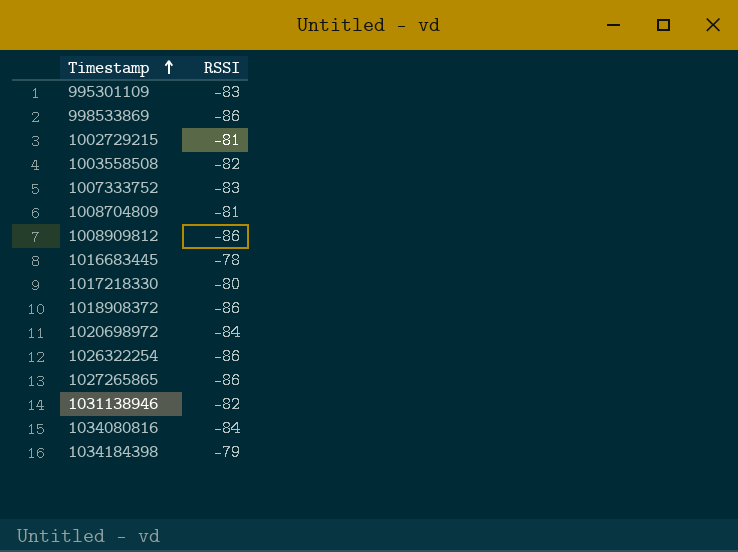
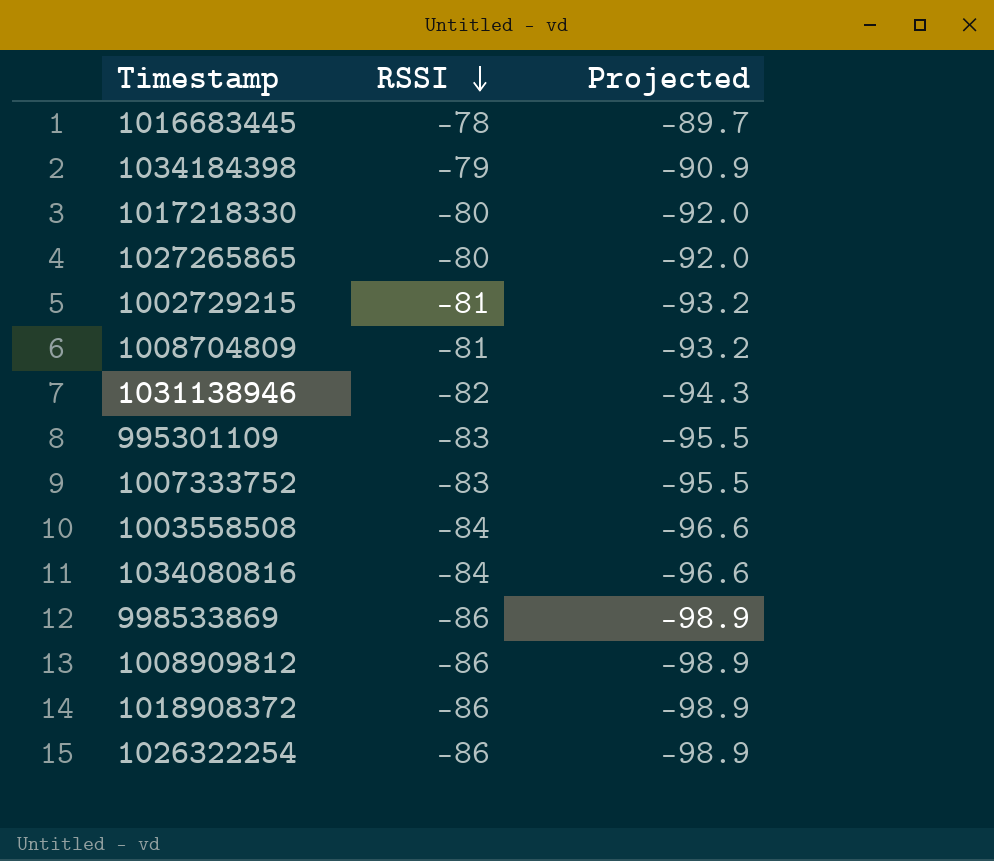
row order: Timestamp ascending -> RSSI descending
column Projected | formula: none -> [RSSI] * 1.15
row 1020698972: -84 -> none
1027265865 | RSSI: -86 -> -80
1003558508 | RSSI: -82 -> -84

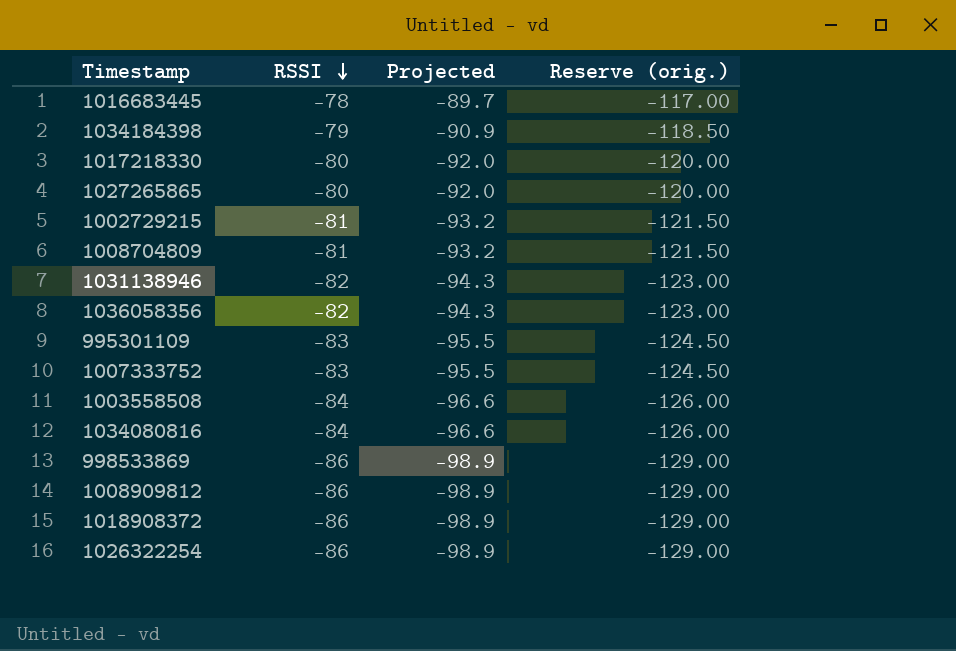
column Reserve (orig.) | formula: none -> [RSSI] * 1.5
row 1036058356: none -> -82 | -94.3 | -123.00

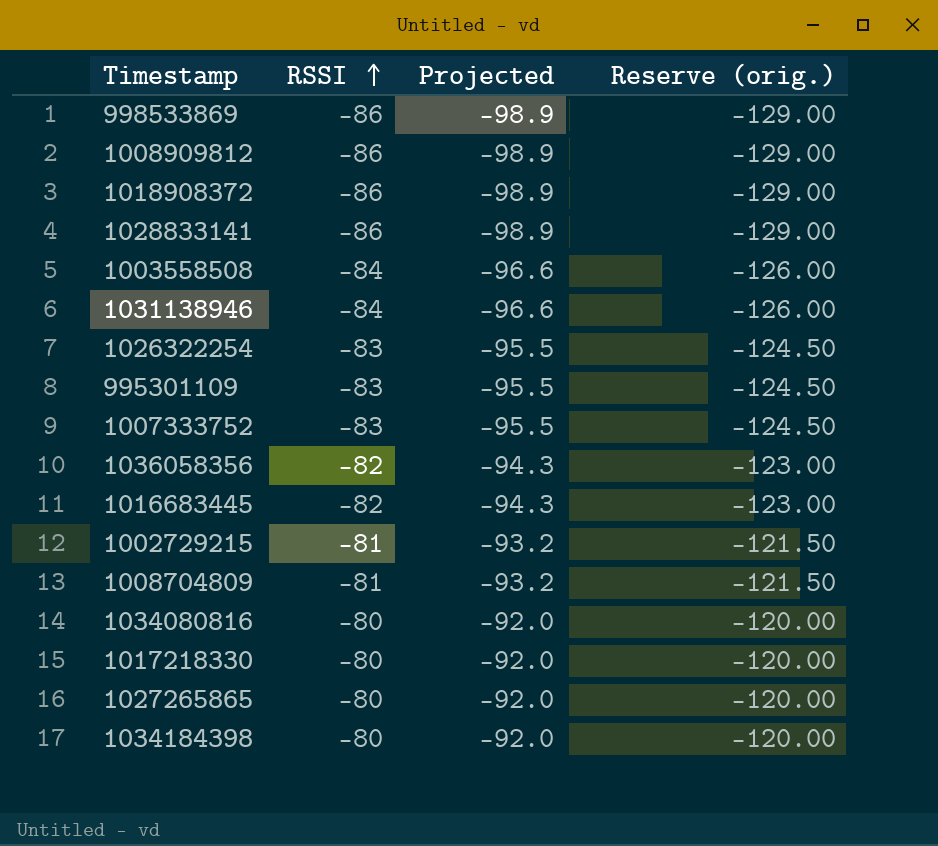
row order: RSSI descending -> RSSI ascending
row 1028833141: none -> -86 | -98.9 | -129.00
1031138946 | RSSI: -82 -> -84
1031138946 | Projected: -94.3 -> -96.6
1031138946 | Reserve (orig.): -123.00 -> -126.00
1026322254 | RSSI: -86 -> -83
1026322254 | Projected: -98.9 -> -95.5
1026322254 | Reserve (orig.): -129.00 -> -124.50
1016683445 | RSSI: -78 -> -82
1016683445 | Projected: -89.7 -> -94.3
1016683445 | Reserve (orig.): -117.00 -> -123.00
1034080816 | RSSI: -84 -> -80
1034080816 | Projected: -96.6 -> -92.0
1034080816 | Reserve (orig.): -126.00 -> -120.00
1034184398 | RSSI: -79 -> -80
1034184398 | Projected: -90.9 -> -92.0
1034184398 | Reserve (orig.): -118.50 -> -120.00

